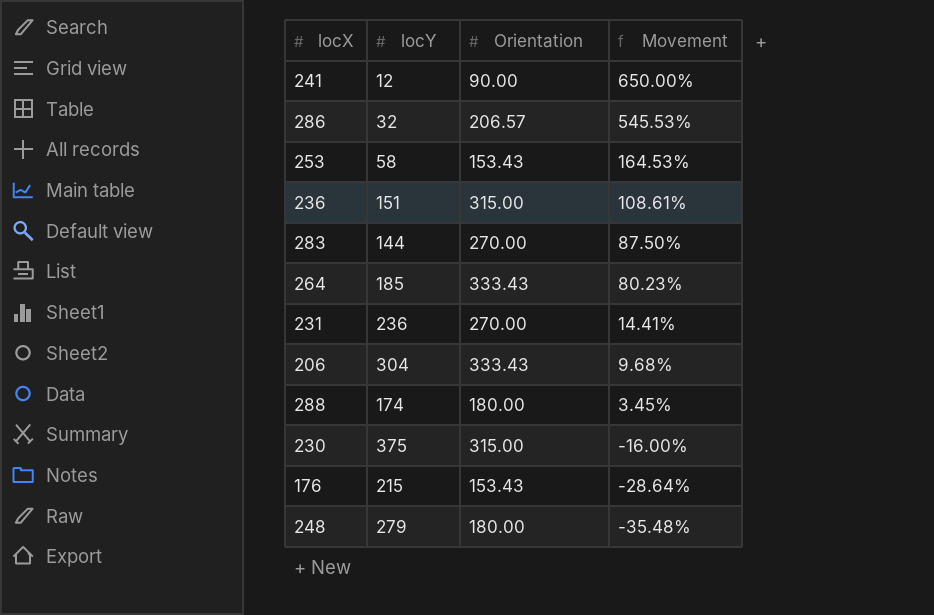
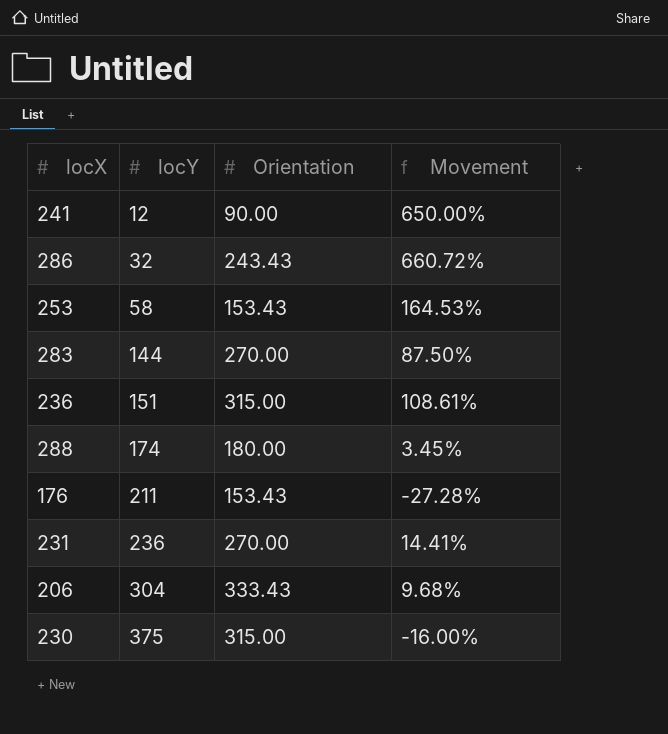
row order: Movement descending -> locY ascending
row 264: 185 | 333.43 | 80.23% -> none
row 248: 279 | 180.00 | -35.48% -> none
286 | Orientation: 206.57 -> 243.43
286 | Movement: 545.53% -> 660.72%
176 | locY: 215 -> 211
176 | Movement: -28.64% -> -27.28%

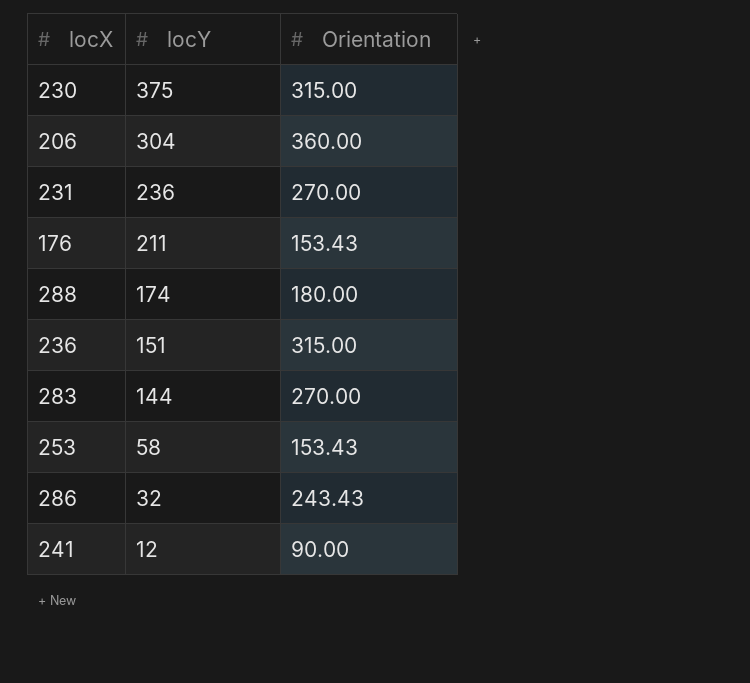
row order: locY ascending -> locY descending
column Movement | formula: ([Orientation] - [locY]) / [locY] -> none
206 | Orientation: 333.43 -> 360.00

